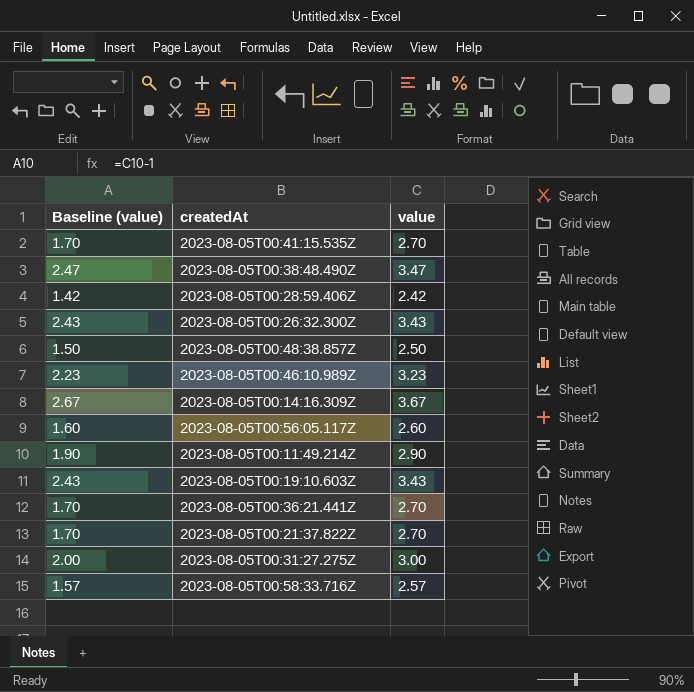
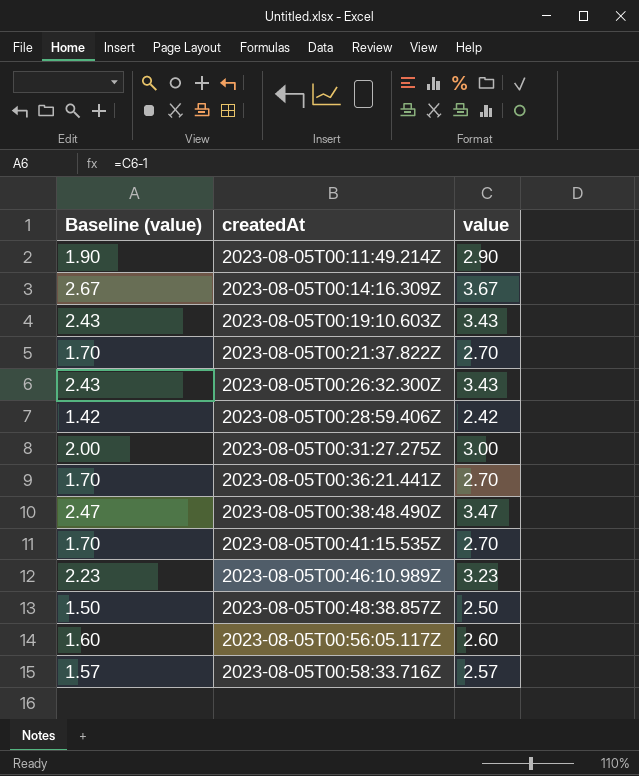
row order: none -> createdAt ascending

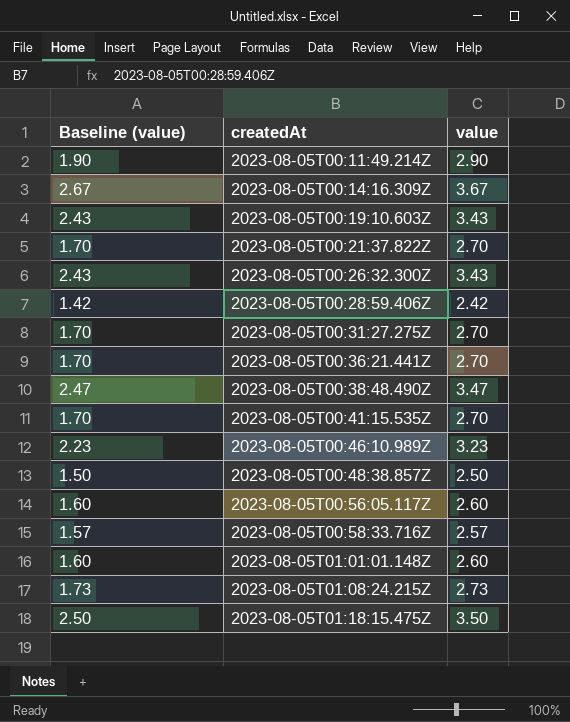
2023-08-05T00:31:27.275Z | Baseline (value): 2.00 -> 1.70
2023-08-05T00:31:27.275Z | value: 3.00 -> 2.70
row 2023-08-05T01:01:01.148Z: none -> 1.60 | 2.60
row 2023-08-05T01:08:24.215Z: none -> 1.73 | 2.73
row 2023-08-05T01:18:15.475Z: none -> 2.50 | 3.50

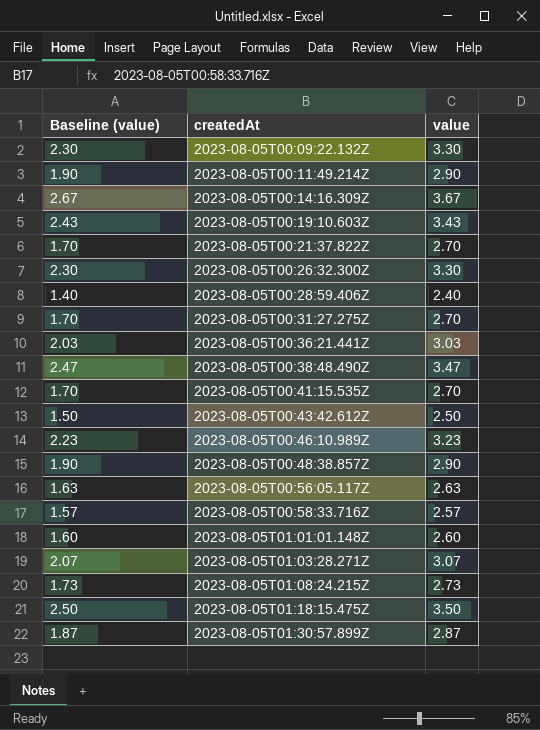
row 2023-08-05T00:09:22.132Z: none -> 2.30 | 3.30
2023-08-05T00:26:32.300Z | Baseline (value): 2.43 -> 2.30
2023-08-05T00:26:32.300Z | value: 3.43 -> 3.30
2023-08-05T00:28:59.406Z | Baseline (value): 1.42 -> 1.40
2023-08-05T00:28:59.406Z | value: 2.42 -> 2.40
2023-08-05T00:36:21.441Z | Baseline (value): 1.70 -> 2.03
2023-08-05T00:36:21.441Z | value: 2.70 -> 3.03
row 2023-08-05T00:43:42.612Z: none -> 1.50 | 2.50
2023-08-05T00:48:38.857Z | Baseline (value): 1.50 -> 1.90
2023-08-05T00:48:38.857Z | value: 2.50 -> 2.90
2023-08-05T00:56:05.117Z | Baseline (value): 1.60 -> 1.63
2023-08-05T00:56:05.117Z | value: 2.60 -> 2.63
row 2023-08-05T01:03:28.271Z: none -> 2.07 | 3.07
row 2023-08-05T01:30:57.899Z: none -> 1.87 | 2.87

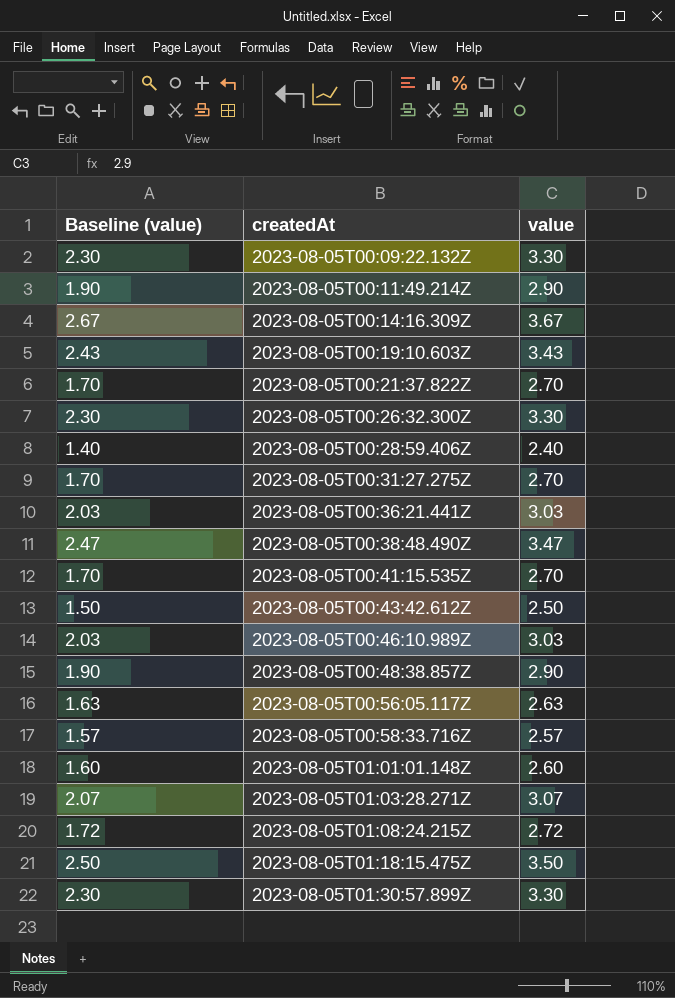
2023-08-05T00:46:10.989Z | Baseline (value): 2.23 -> 2.03
2023-08-05T00:46:10.989Z | value: 3.23 -> 3.03
2023-08-05T01:08:24.215Z | Baseline (value): 1.73 -> 1.72
2023-08-05T01:08:24.215Z | value: 2.73 -> 2.72
2023-08-05T01:30:57.899Z | Baseline (value): 1.87 -> 2.30
2023-08-05T01:30:57.899Z | value: 2.87 -> 3.30

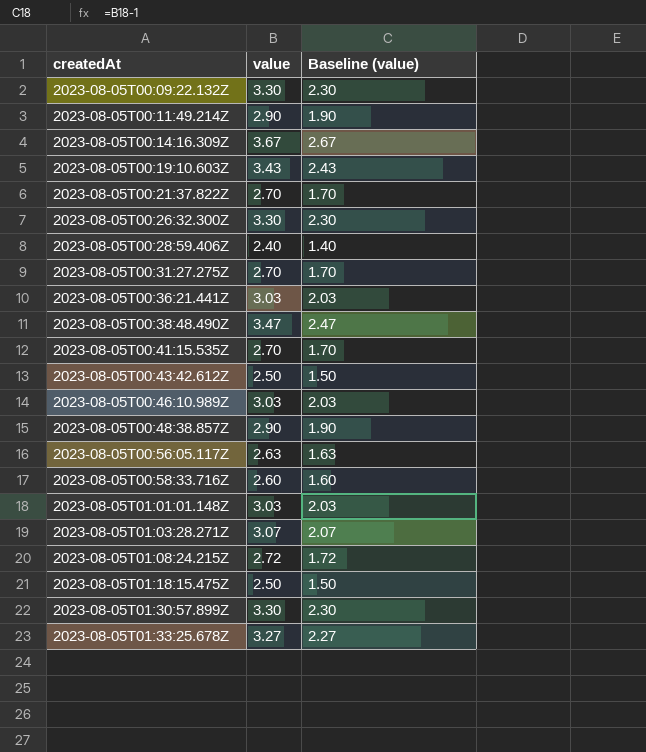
column Baseline (value) | position: 1 -> 3
2023-08-05T00:58:33.716Z | value: 2.57 -> 2.60
2023-08-05T00:58:33.716Z | Baseline (value): 1.57 -> 1.60
2023-08-05T01:01:01.148Z | value: 2.60 -> 3.03
2023-08-05T01:01:01.148Z | Baseline (value): 1.60 -> 2.03
2023-08-05T01:18:15.475Z | value: 3.50 -> 2.50
2023-08-05T01:18:15.475Z | Baseline (value): 2.50 -> 1.50
row 2023-08-05T01:33:25.678Z: none -> 3.27 | 2.27

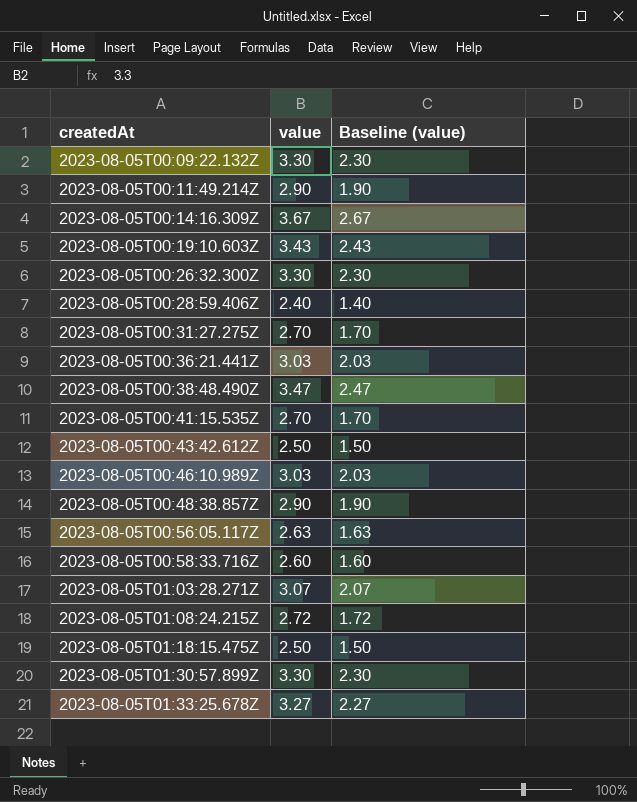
row 2023-08-05T00:21:37.822Z: 2.70 | 1.70 -> none
row 2023-08-05T01:01:01.148Z: 3.03 | 2.03 -> none

